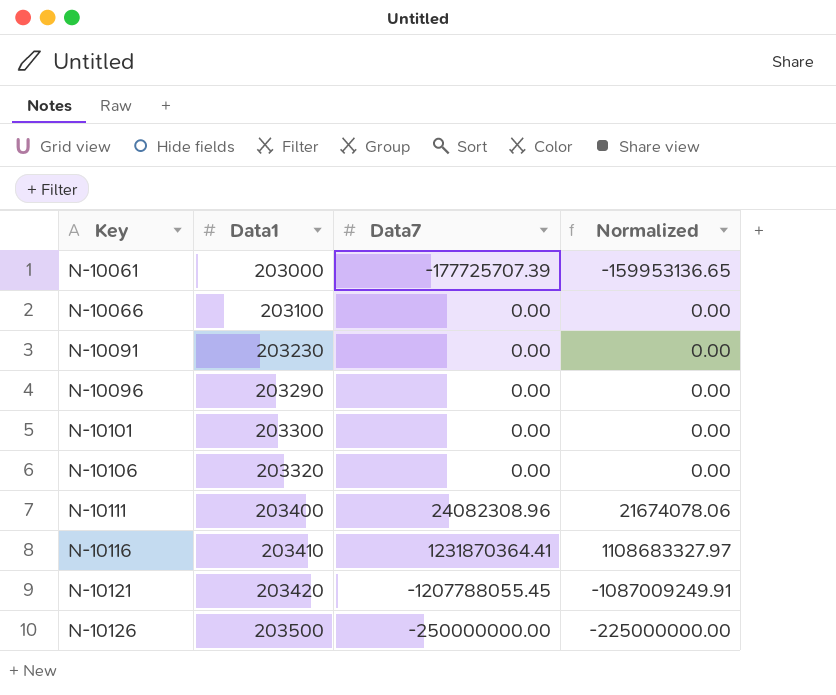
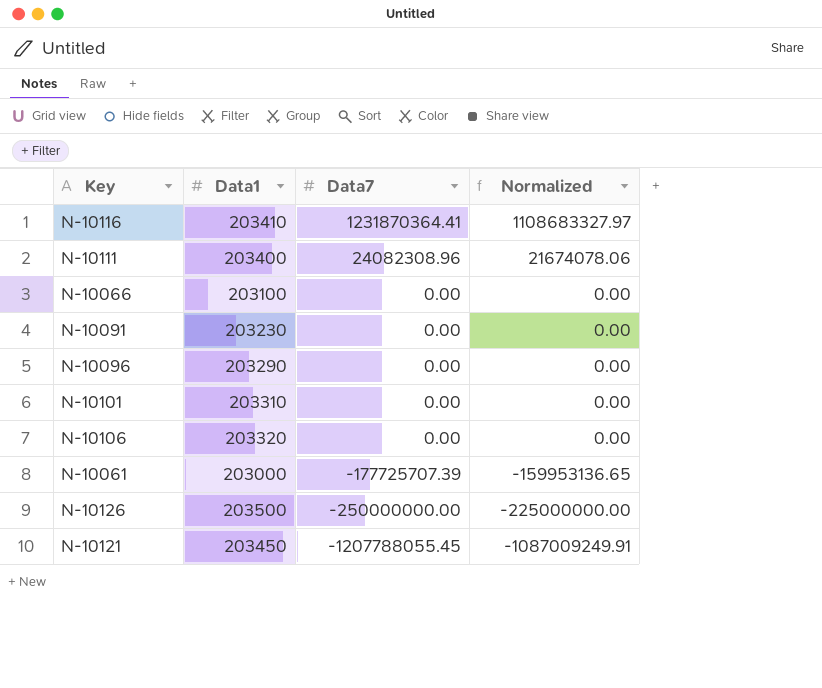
row order: Key ascending -> Data7 descending
N-10101 | Data1: 203300 -> 203310
N-10121 | Data1: 203420 -> 203450

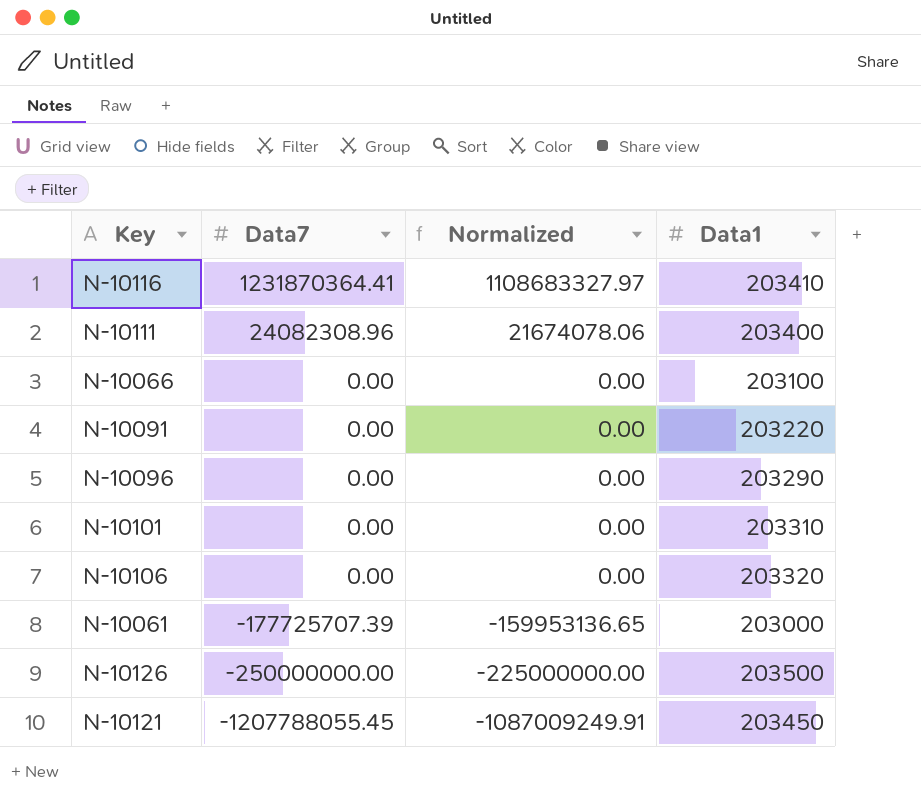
column Data1 | position: 2 -> 4
N-10091 | Data1: 203230 -> 203220

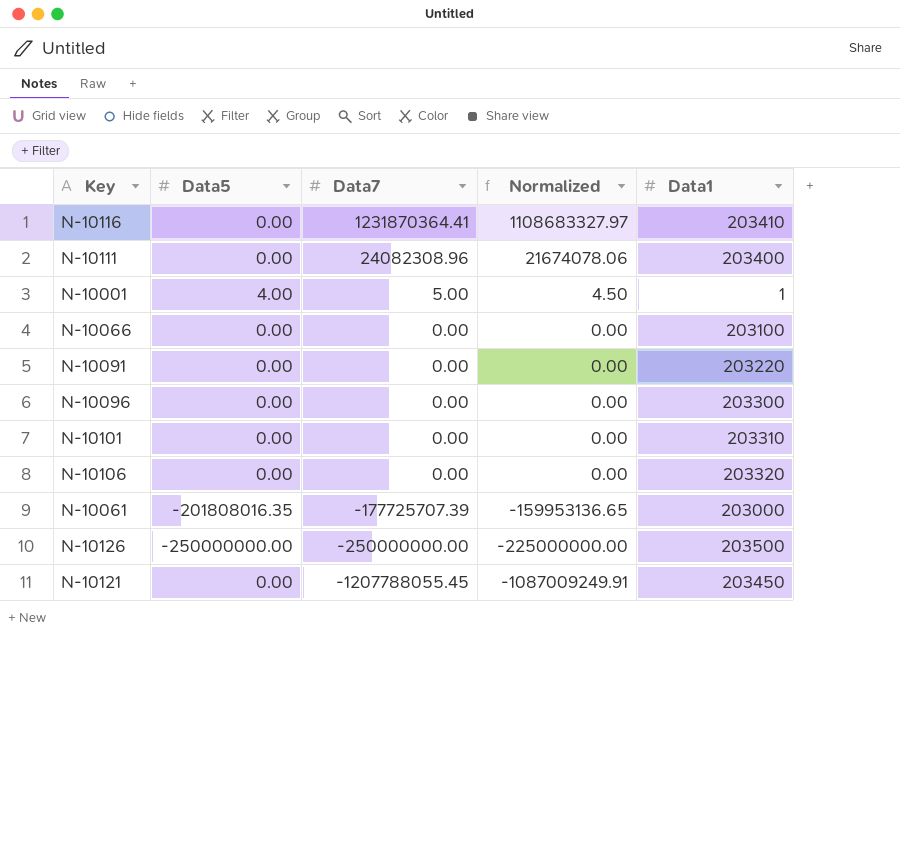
column Data5 | position: none -> 2
row N-10001: none -> 4.00 | 5.00 | 4.50 | 1
N-10096 | Data1: 203290 -> 203300

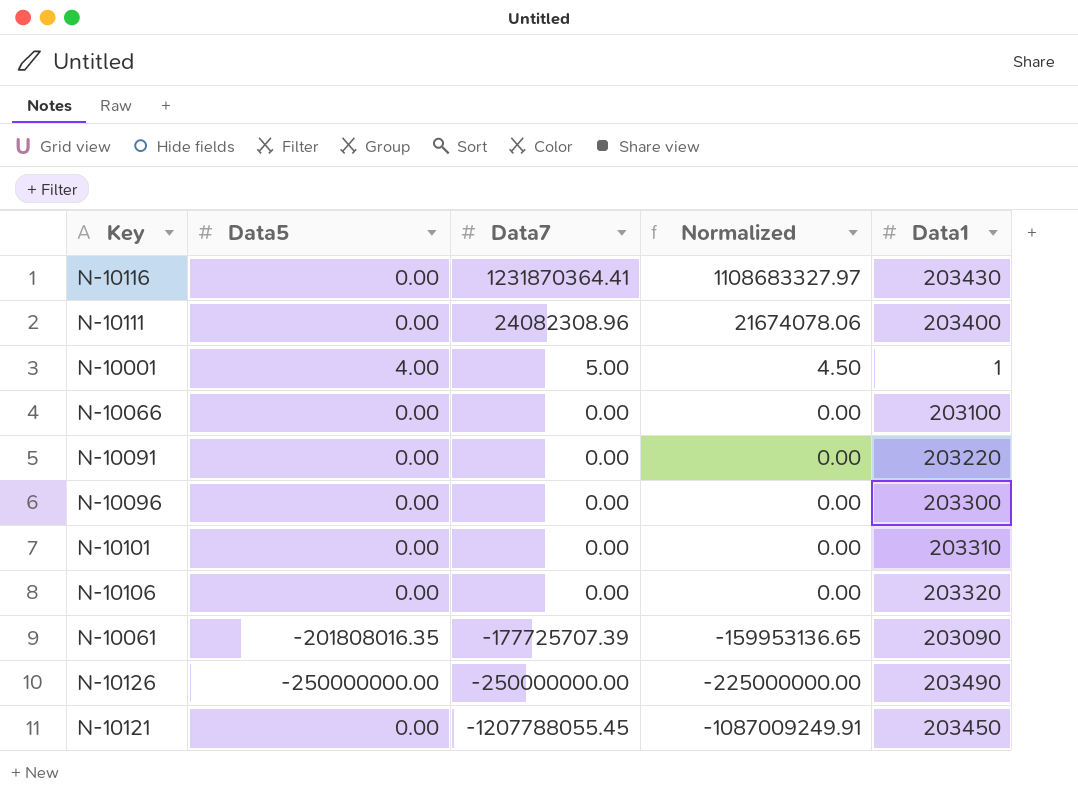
N-10116 | Data1: 203410 -> 203430
N-10061 | Data1: 203000 -> 203090
N-10126 | Data1: 203500 -> 203490

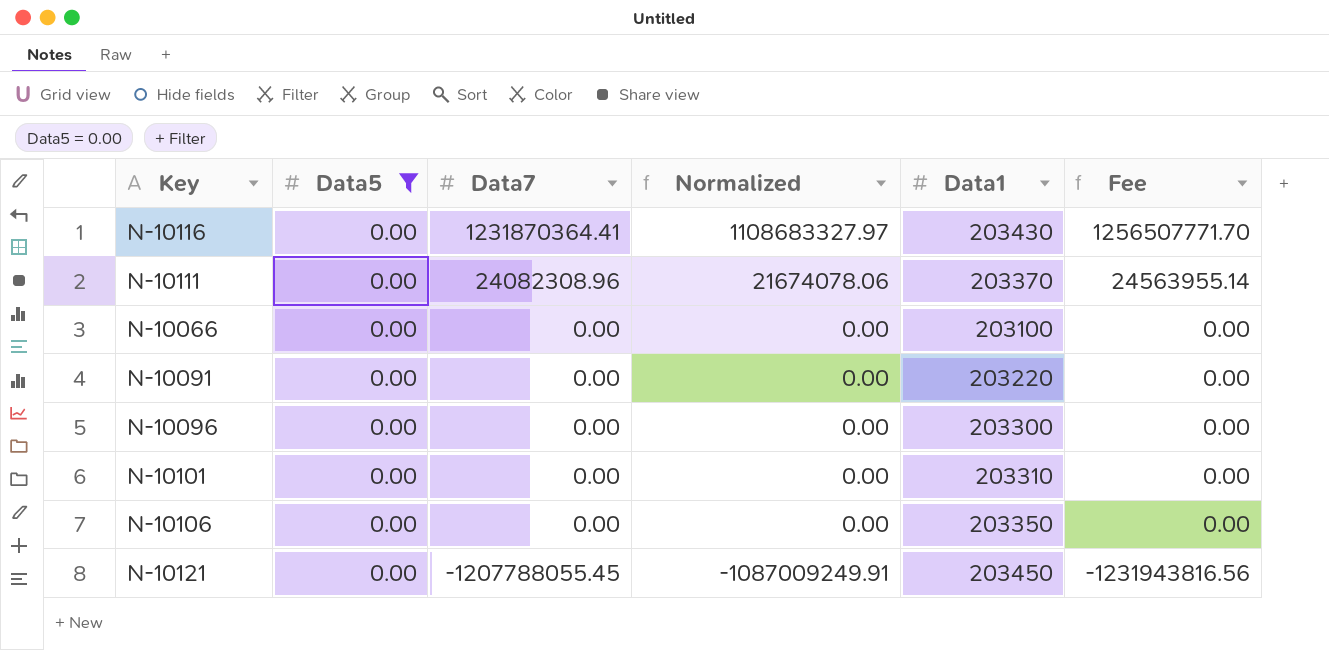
filter: none -> Data5 = 0.00
column Fee | formula: none -> [Data7] * 1.02
N-10111 | Data1: 203400 -> 203370
N-10106 | Data1: 203320 -> 203350

